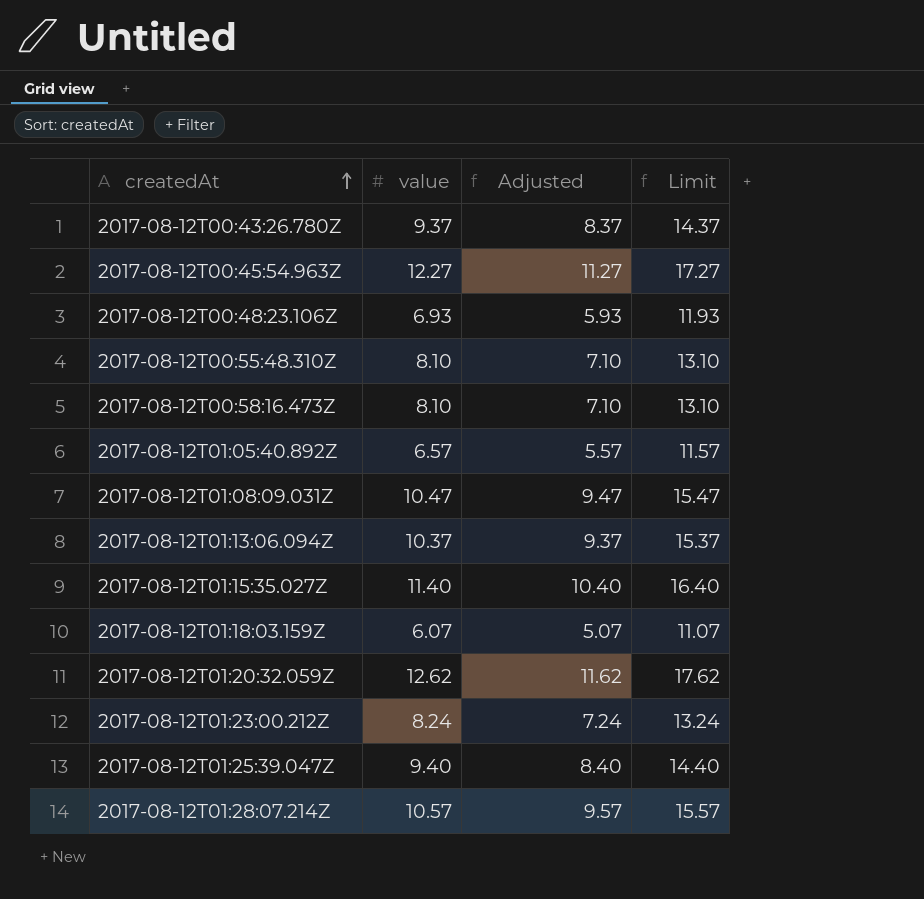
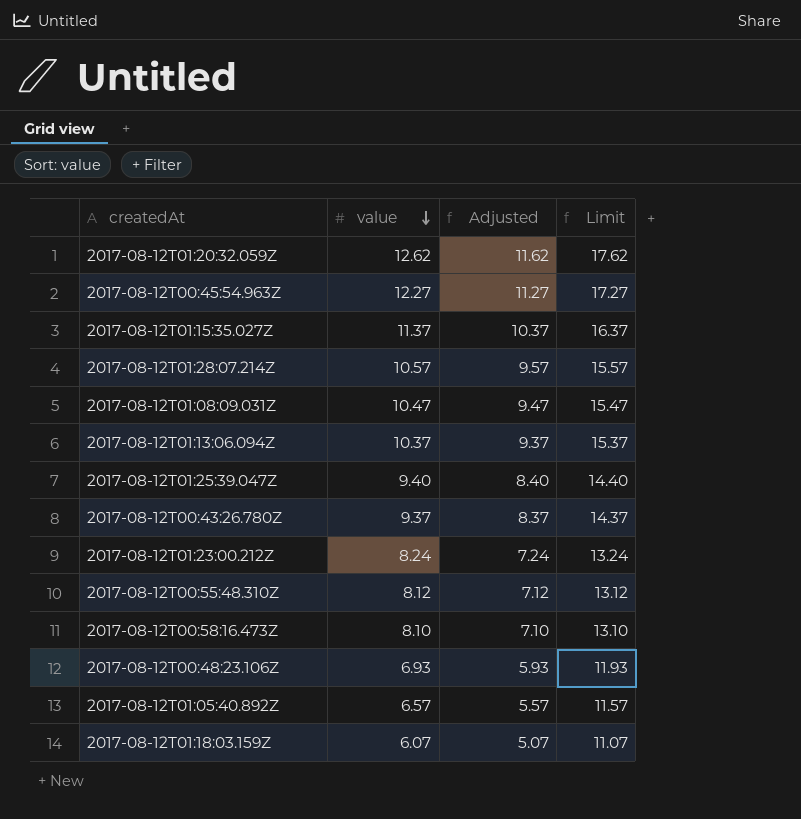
row order: createdAt ascending -> value descending
2017-08-12T01:15:35.027Z | value: 11.40 -> 11.37
2017-08-12T01:15:35.027Z | Adjusted: 10.40 -> 10.37
2017-08-12T01:15:35.027Z | Limit: 16.40 -> 16.37
2017-08-12T00:55:48.310Z | value: 8.10 -> 8.12
2017-08-12T00:55:48.310Z | Adjusted: 7.10 -> 7.12
2017-08-12T00:55:48.310Z | Limit: 13.10 -> 13.12

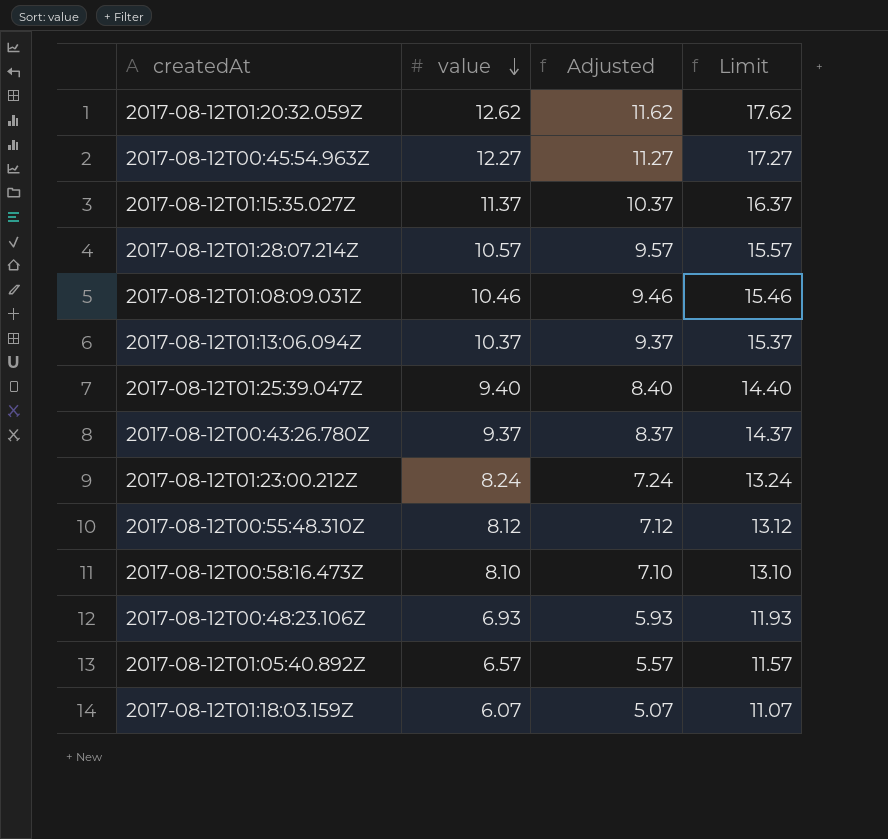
2017-08-12T01:08:09.031Z | value: 10.47 -> 10.46
2017-08-12T01:08:09.031Z | Adjusted: 9.47 -> 9.46
2017-08-12T01:08:09.031Z | Limit: 15.47 -> 15.46

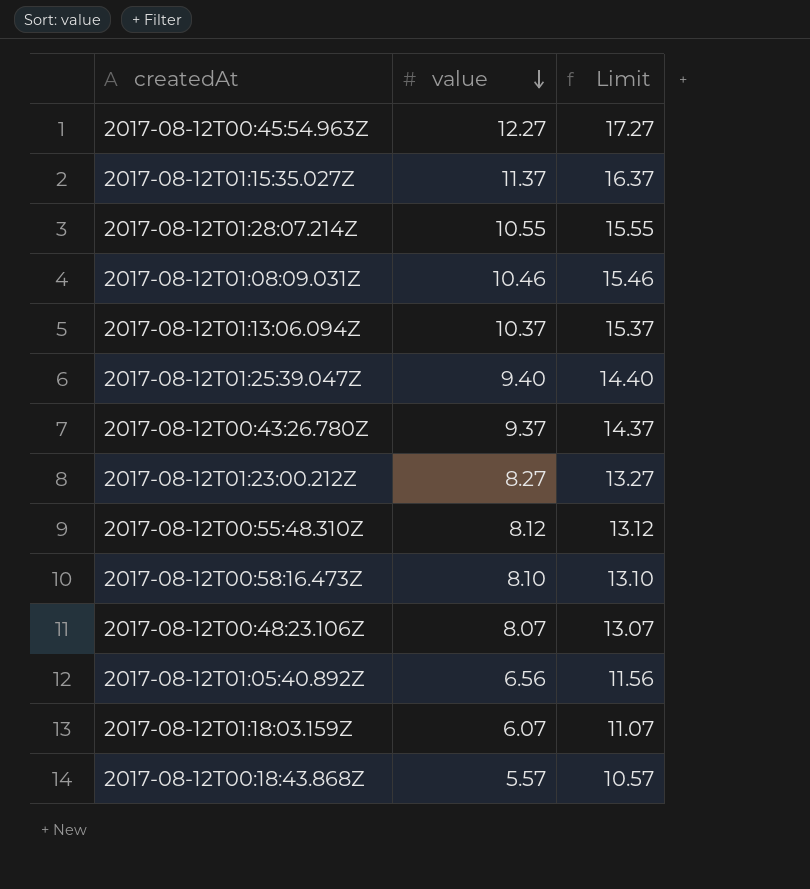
column Adjusted | formula: [value] - 1 -> none
row 2017-08-12T01:20:32.059Z: 12.62 | 11.62 | 17.62 -> none
2017-08-12T01:28:07.214Z | value: 10.57 -> 10.55
2017-08-12T01:28:07.214Z | Limit: 15.57 -> 15.55
2017-08-12T01:23:00.212Z | value: 8.24 -> 8.27
2017-08-12T01:23:00.212Z | Limit: 13.24 -> 13.27
2017-08-12T00:48:23.106Z | value: 6.93 -> 8.07
2017-08-12T00:48:23.106Z | Limit: 11.93 -> 13.07
2017-08-12T01:05:40.892Z | value: 6.57 -> 6.56
2017-08-12T01:05:40.892Z | Limit: 11.57 -> 11.56
row 2017-08-12T00:18:43.868Z: none -> 5.57 | 10.57

